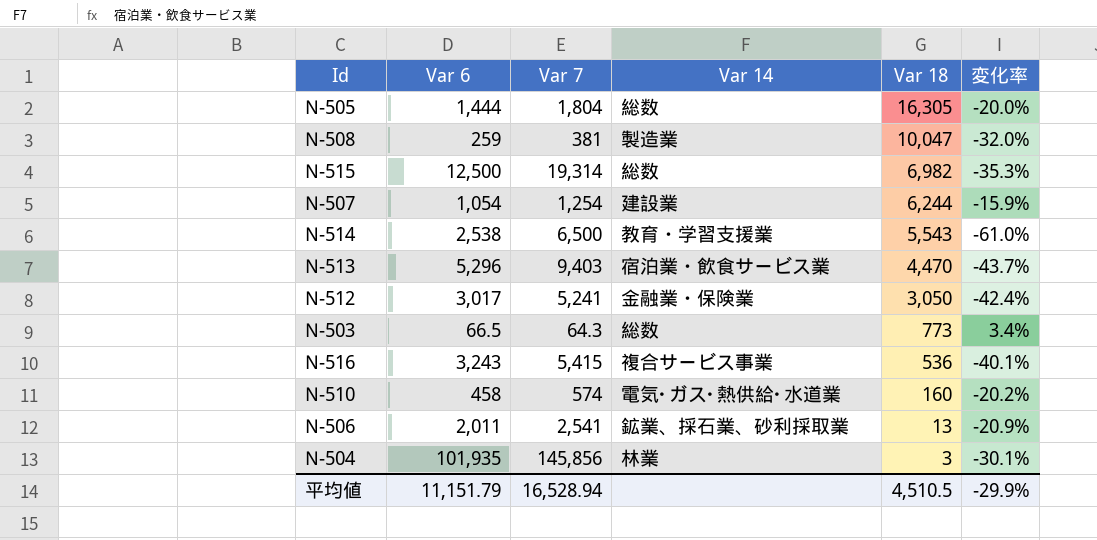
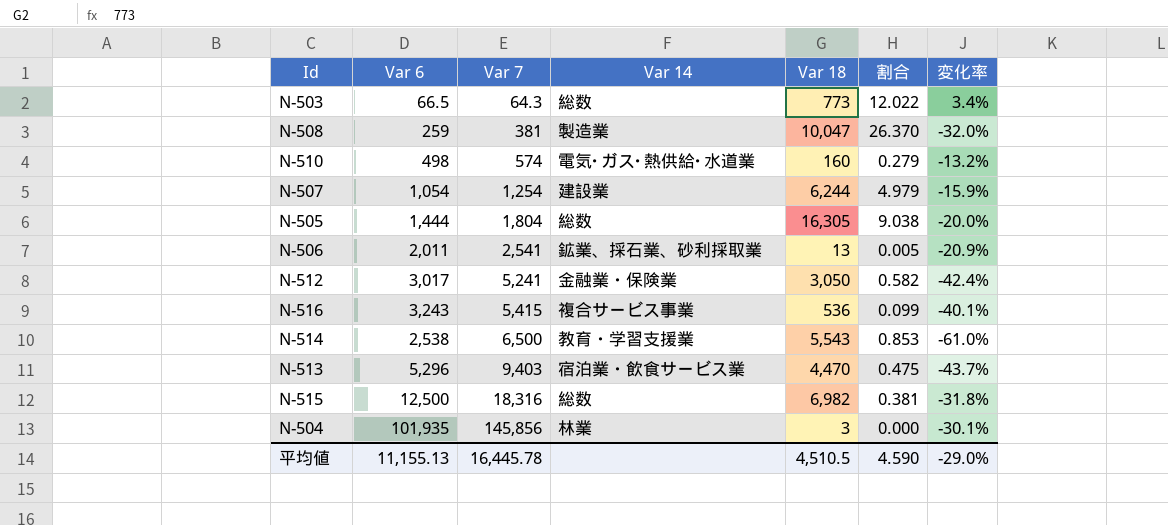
row order: Var 18 descending -> Var 7 ascending
column 割合 | formula: none -> [Var 18] / [Var 7]
N-510 | Var 6: 458 -> 498
N-510 | 変化率: -20.2% -> -13.2%
N-515 | Var 7: 19,314 -> 18,316
N-515 | 変化率: -35.3% -> -31.8%
平均値 | Var 6: 11,151.79 -> 11,155.13
平均値 | Var 7: 16,528.94 -> 16,445.78
平均値 | 変化率: -29.9% -> -29.0%

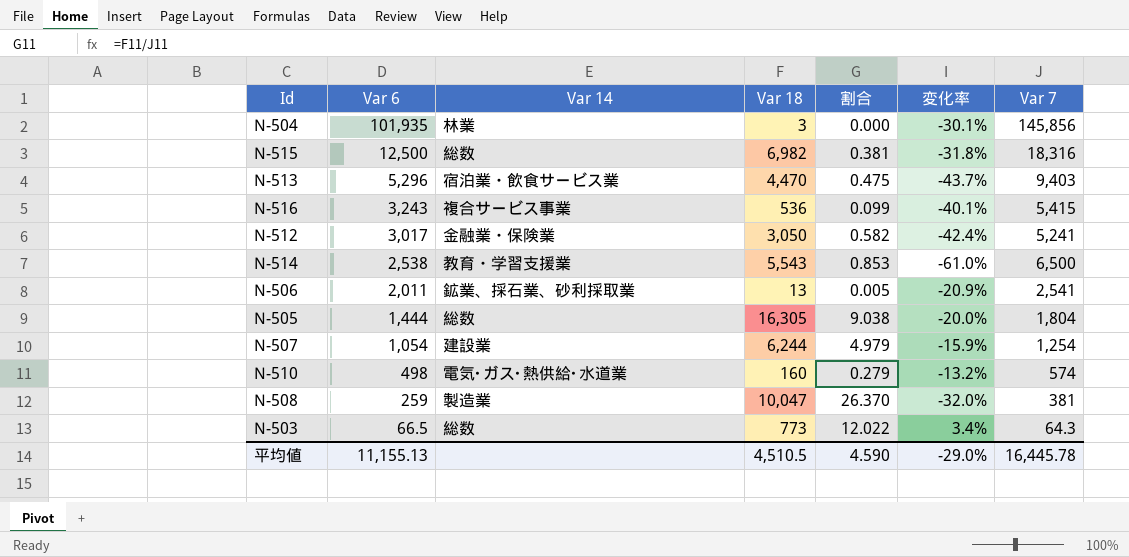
row order: Var 7 ascending -> Var 6 descending
column Var 7 | position: 3 -> 7

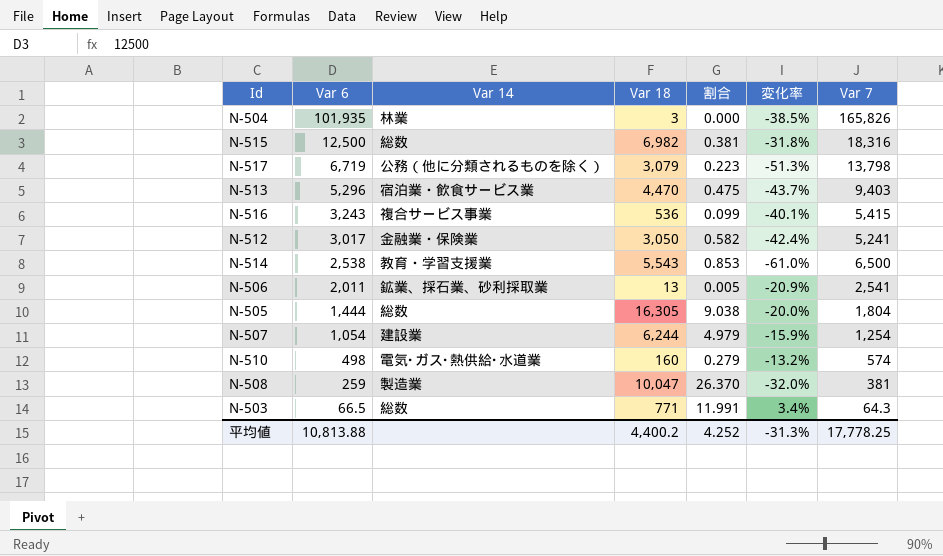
N-504 | 変化率: -30.1% -> -38.5%
N-504 | Var 7: 145,856 -> 165,826
row N-517: none -> 6,719 | 公務（他に分類されるものを除く） | 3,079 | 0.223 | -51.3% | 13,798
N-503 | Var 18: 773 -> 771
N-503 | 割合: 12.022 -> 11.991
平均値 | Var 6: 11,155.13 -> 10,813.88
平均値 | Var 18: 4,510.5 -> 4,400.2
平均値 | 割合: 4.590 -> 4.252
平均値 | 変化率: -29.0% -> -31.3%
平均値 | Var 7: 16,445.78 -> 17,778.25

